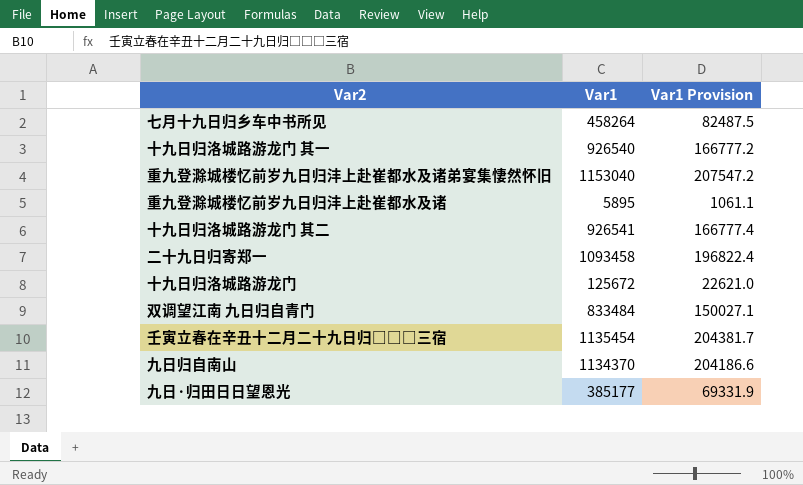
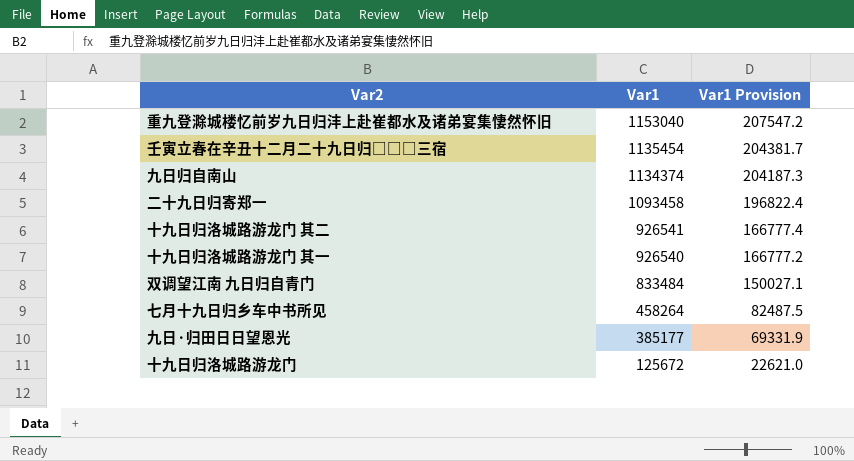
row order: none -> Var1 descending
row 重九登滁城楼忆前岁九日归沣上赴崔都水及诸: 5895 | 1061.1 -> none
九日归自南山 | Var1: 1134370 -> 1134374
九日归自南山 | Var1 Provision: 204186.6 -> 204187.3

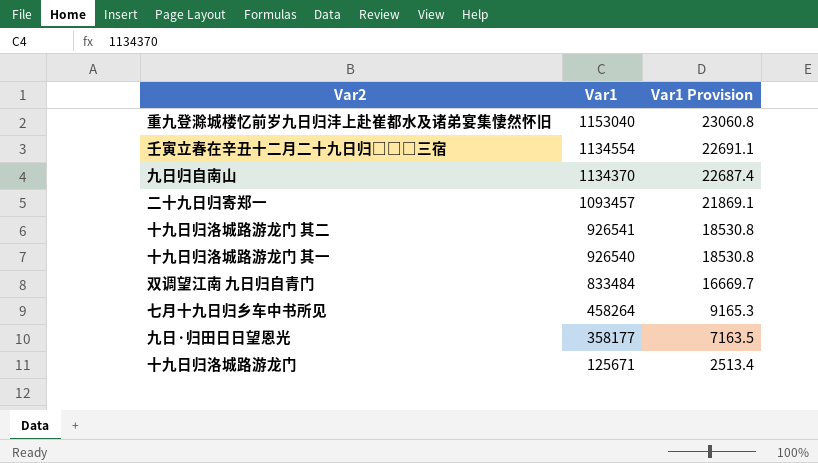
column Var1 Provision | formula: [Var1] * 0.18 -> [Var1] * 0.02
壬寅立春在辛丑十二月二十九日归□□□三宿 | Var1: 1135454 -> 1134554
九日归自南山 | Var1: 1134374 -> 1134370
二十九日归寄郑一 | Var1: 1093458 -> 1093457
九日·归田日日望恩光 | Var1: 385177 -> 358177
十九日归洛城路游龙门 | Var1: 125672 -> 125671

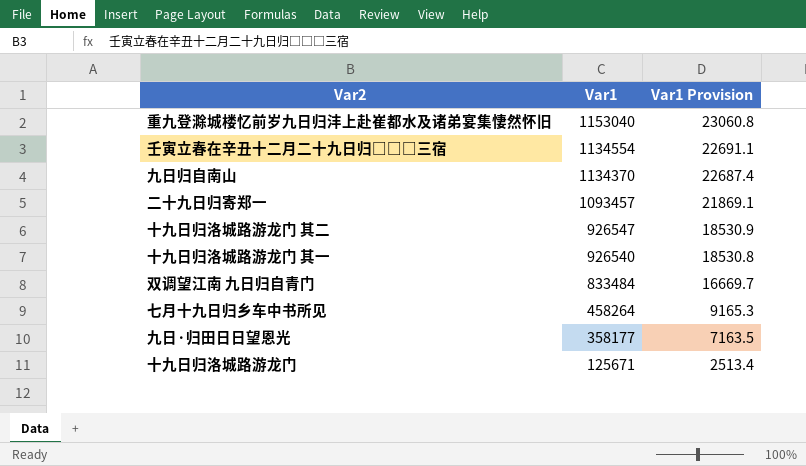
十九日归洛城路游龙门 其二 | Var1: 926541 -> 926547
十九日归洛城路游龙门 其二 | Var1 Provision: 18530.8 -> 18530.9

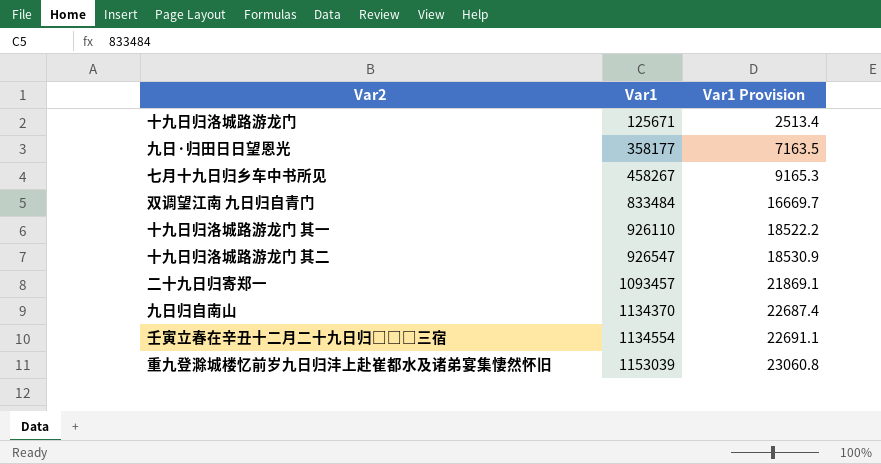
row order: Var1 descending -> Var1 ascending
七月十九日归乡车中书所见 | Var1: 458264 -> 458267
十九日归洛城路游龙门 其一 | Var1: 926540 -> 926110
十九日归洛城路游龙门 其一 | Var1 Provision: 18530.8 -> 18522.2
重九登滁城楼忆前岁九日归沣上赴崔都水及诸弟宴集悽然怀旧 | Var1: 1153040 -> 1153039

